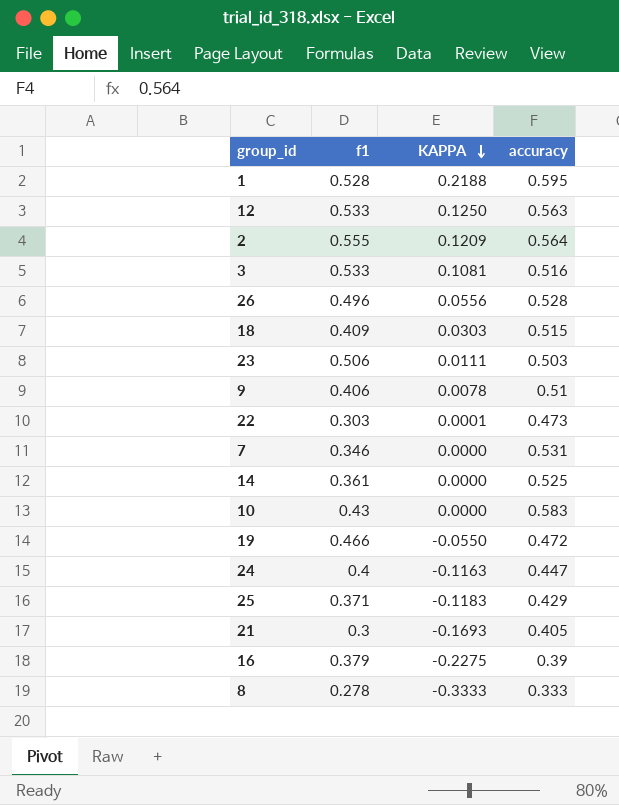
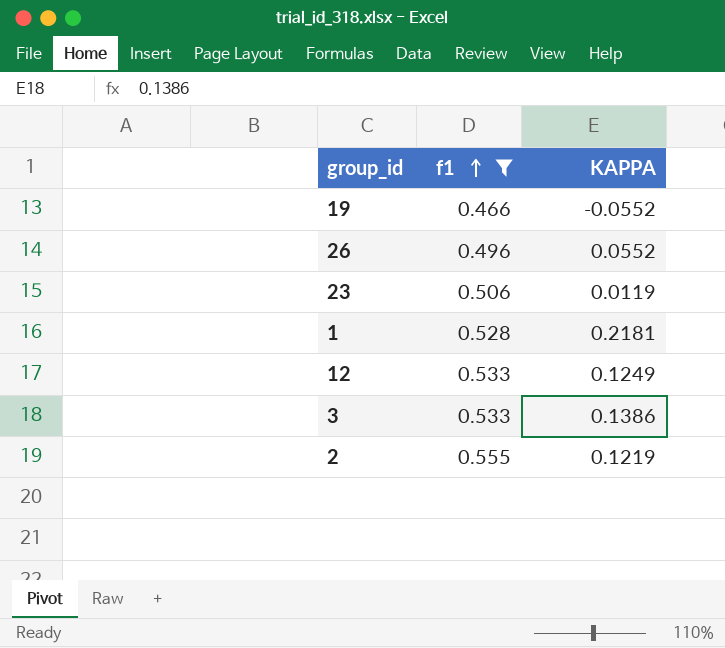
filter: none -> f1 >= 0.466
row order: KAPPA descending -> f1 ascending
column accuracy | position: 4 -> none
19 | KAPPA: -0.0550 -> -0.0552
26 | KAPPA: 0.0556 -> 0.0552
23 | KAPPA: 0.0111 -> 0.0119
1 | KAPPA: 0.2188 -> 0.2181
12 | KAPPA: 0.1250 -> 0.1249
3 | KAPPA: 0.1081 -> 0.1386
2 | KAPPA: 0.1209 -> 0.1219

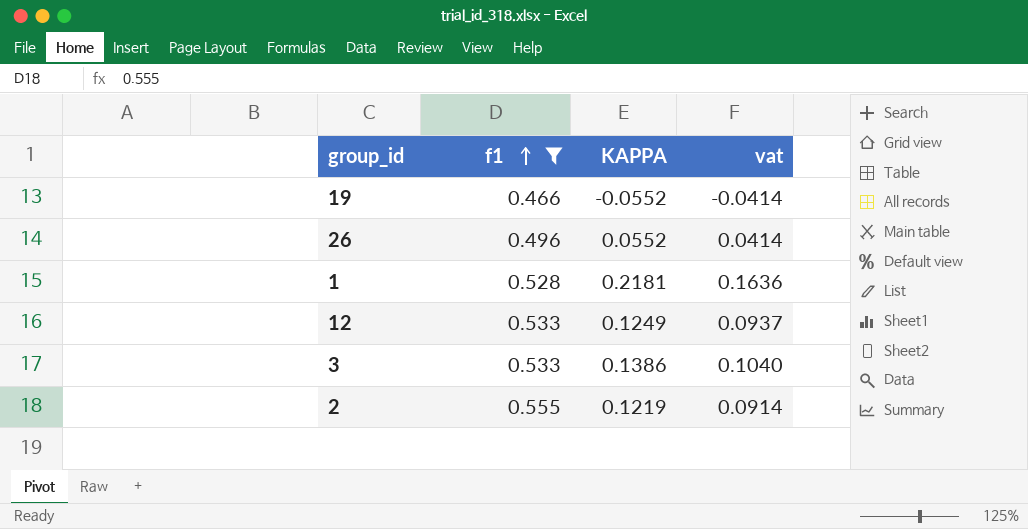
column vat | formula: none -> [KAPPA] * 0.75
row 23: 0.506 | 0.0119 -> none

